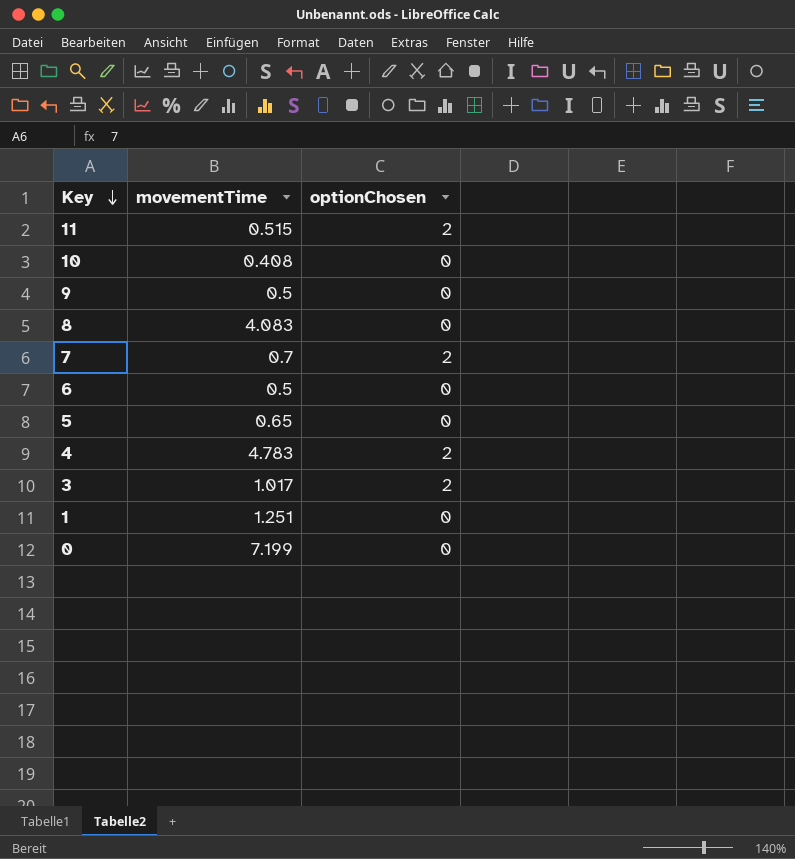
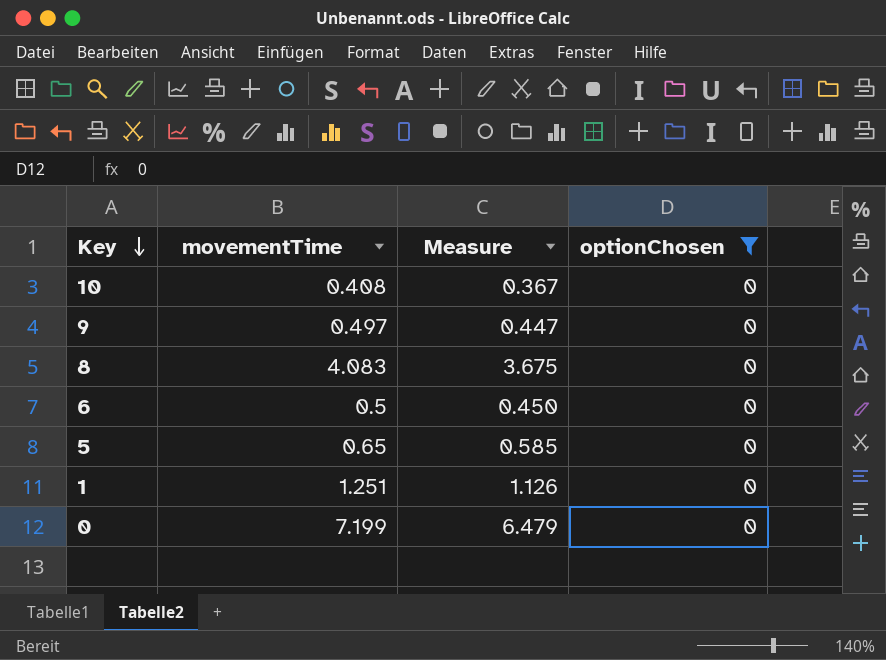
filter: none -> optionChosen = 0
column Measure | formula: none -> [movementTime] * 0.9
9 | movementTime: 0.5 -> 0.497

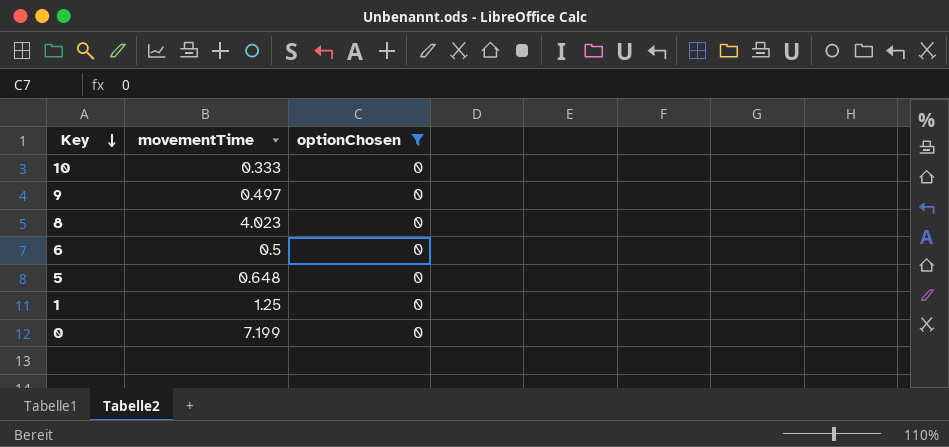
column Measure | formula: [movementTime] * 0.9 -> none
10 | movementTime: 0.408 -> 0.333
8 | movementTime: 4.083 -> 4.023
5 | movementTime: 0.65 -> 0.648
1 | movementTime: 1.251 -> 1.25

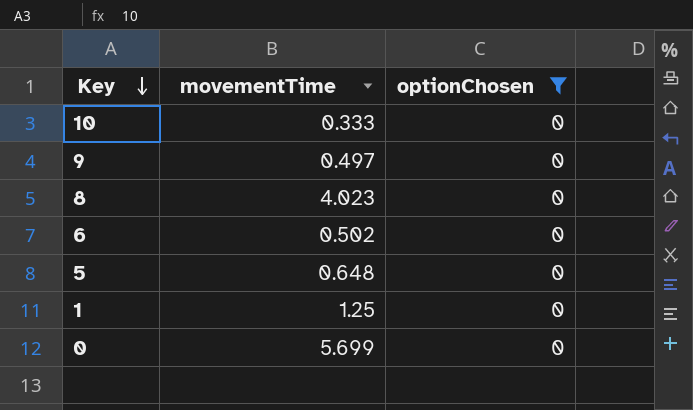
6 | movementTime: 0.5 -> 0.502
0 | movementTime: 7.199 -> 5.699

